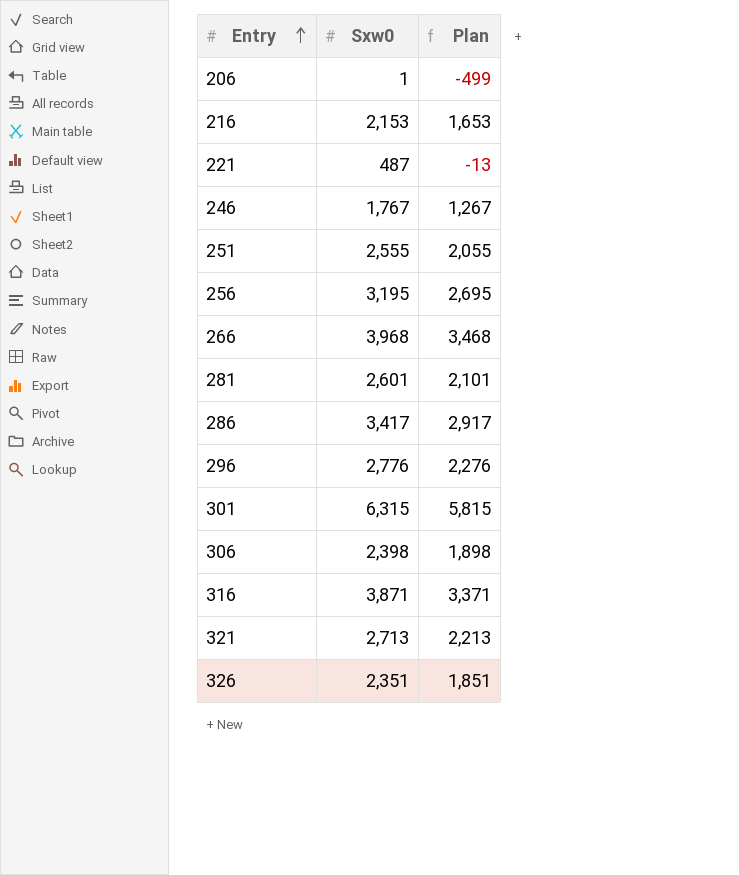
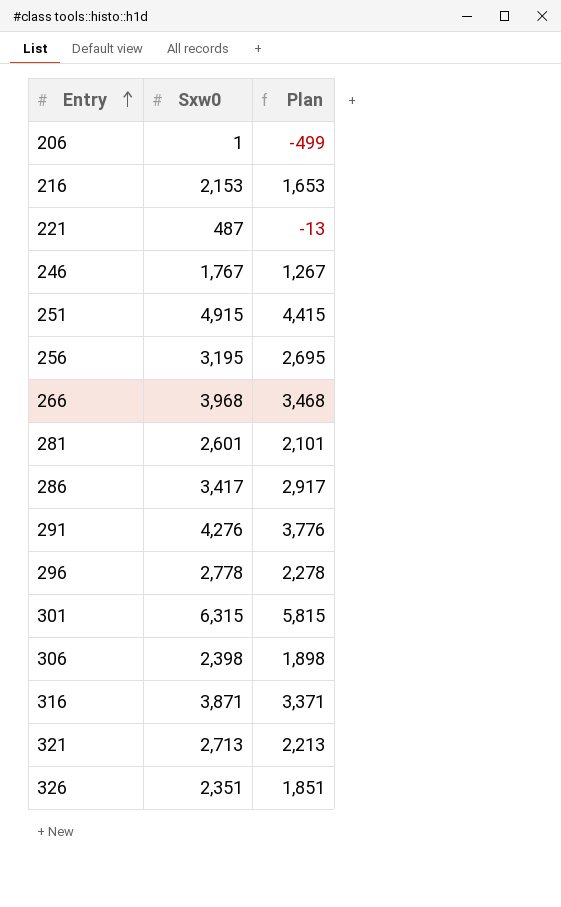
251 | Sxw0: 2,555 -> 4,915
251 | Plan: 2,055 -> 4,415
row 291: none -> 4,276 | 3,776
296 | Sxw0: 2,776 -> 2,778
296 | Plan: 2,276 -> 2,278

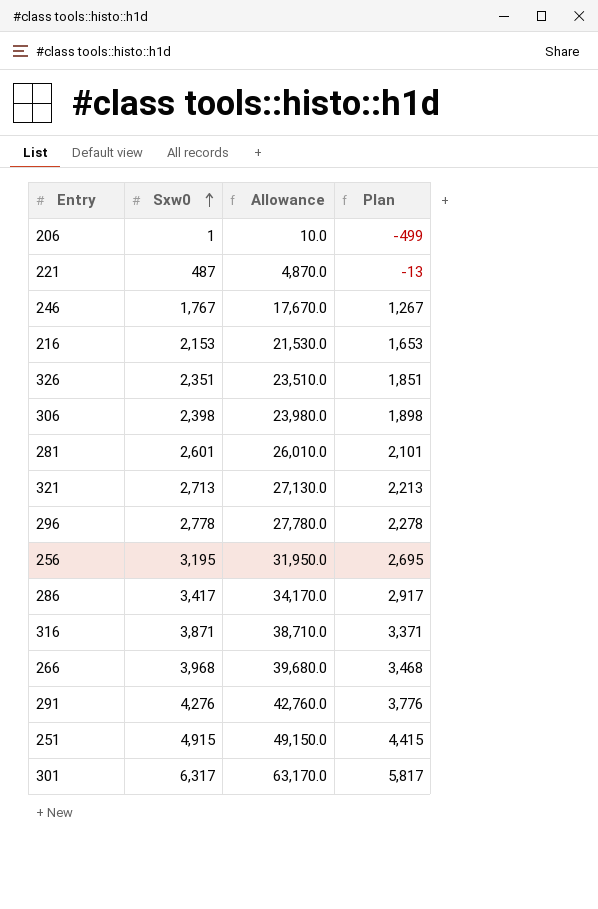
row order: Entry ascending -> Sxw0 ascending
column Allowance | formula: none -> [Sxw0] * 10
301 | Sxw0: 6,315 -> 6,317
301 | Plan: 5,815 -> 5,817

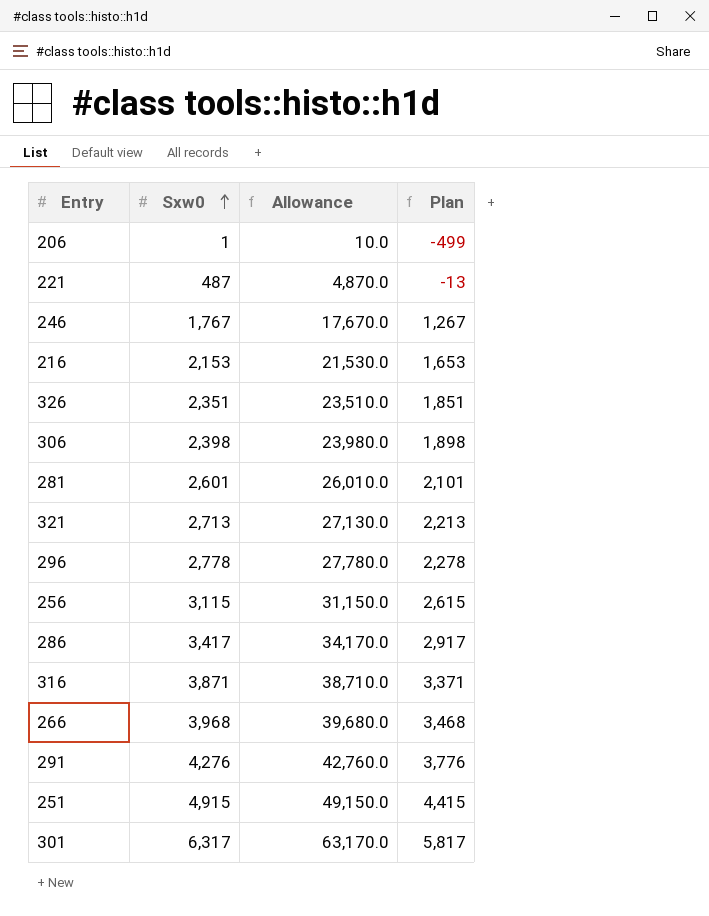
256 | Sxw0: 3,195 -> 3,115
256 | Allowance: 31,950.0 -> 31,150.0
256 | Plan: 2,695 -> 2,615

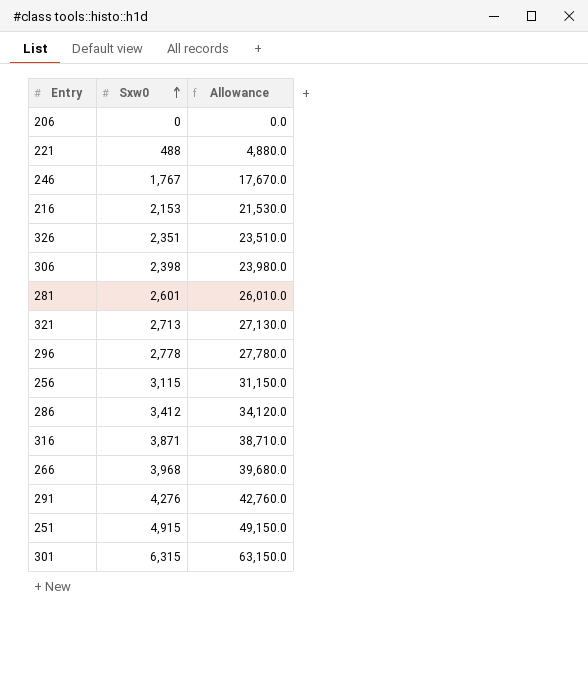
column Plan | formula: [Sxw0] - 500 -> none
206 | Sxw0: 1 -> 0
206 | Allowance: 10.0 -> 0.0
221 | Sxw0: 487 -> 488
221 | Allowance: 4,870.0 -> 4,880.0
286 | Sxw0: 3,417 -> 3,412
286 | Allowance: 34,170.0 -> 34,120.0
301 | Sxw0: 6,317 -> 6,315
301 | Allowance: 63,170.0 -> 63,150.0

